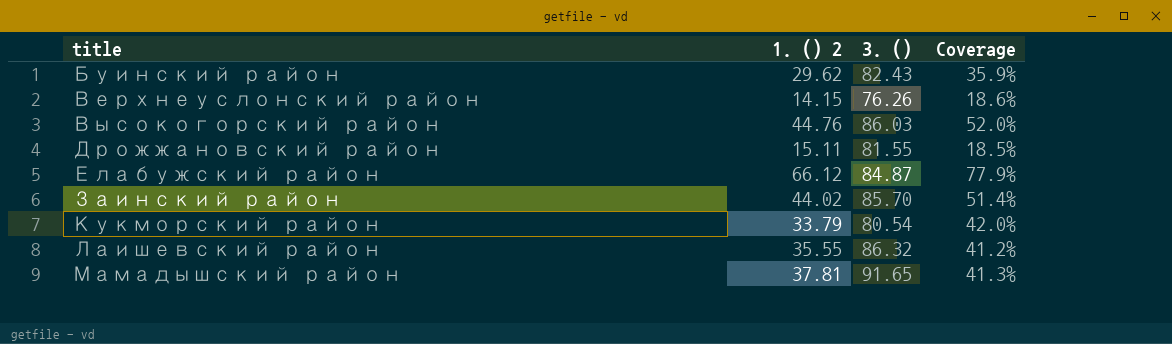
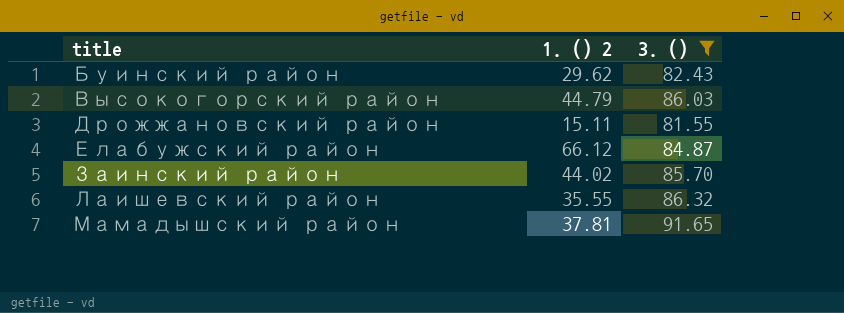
filter: none -> 3. () >= 81.55
column Coverage | formula: [1. () 2] / [3. ()] -> none
Высокогорский район | 1. () 2: 44.76 -> 44.79

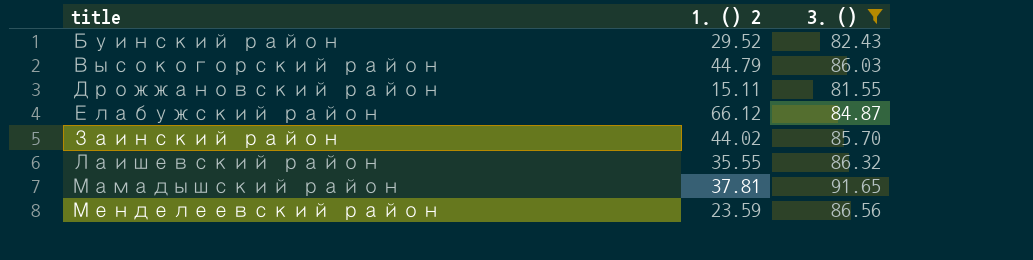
Буинский район | 1. () 2: 29.62 -> 29.52
row Менделеевский район: none -> 23.59 | 86.56

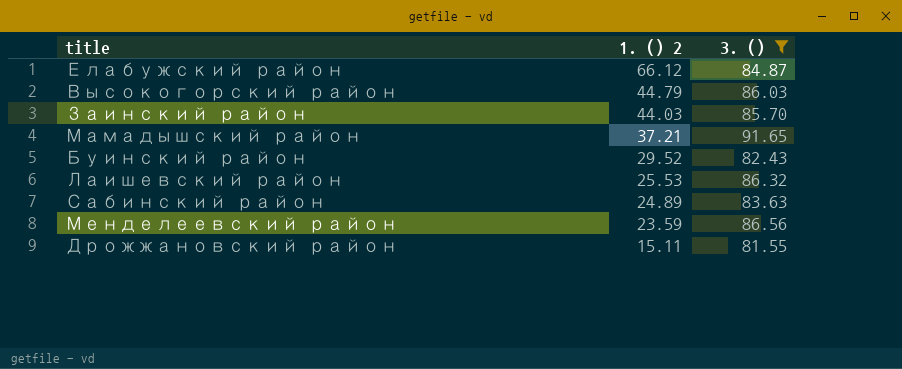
row order: title ascending -> 1. () 2 descending
Заинский район | 1. () 2: 44.02 -> 44.03
Мамадышский район | 1. () 2: 37.81 -> 37.21
Лаишевский район | 1. () 2: 35.55 -> 25.53
row Сабинский район: none -> 24.89 | 83.63

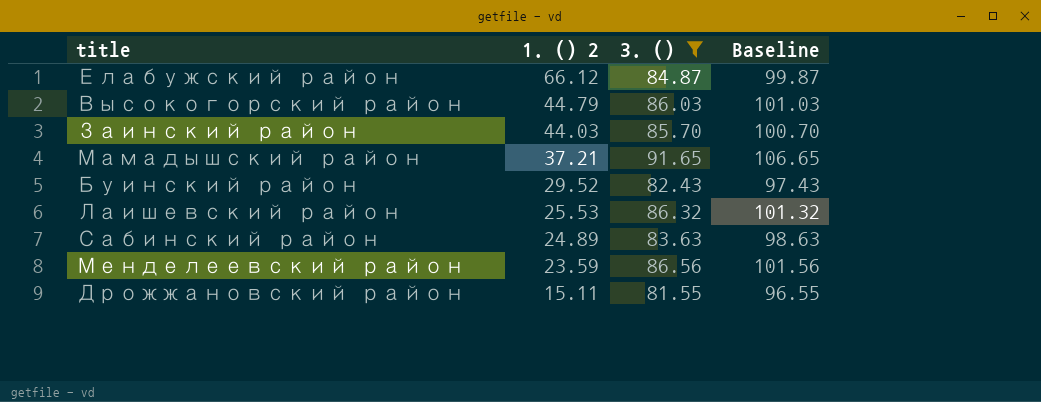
column Baseline | formula: none -> [3. ()] + 15

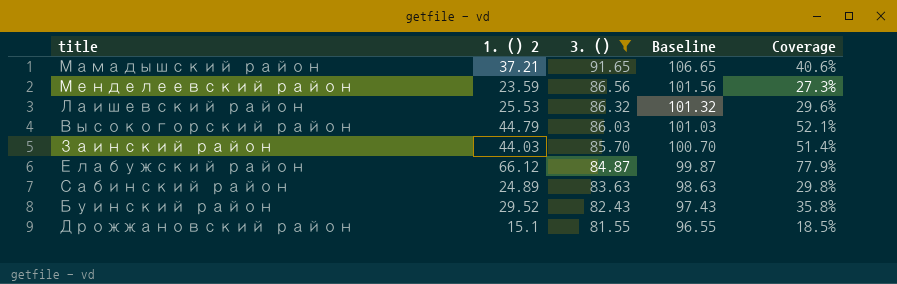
row order: 1. () 2 descending -> 3. () descending
column Coverage | formula: none -> [1. () 2] / [3. ()]
Дрожжановский район | 1. () 2: 15.11 -> 15.1

